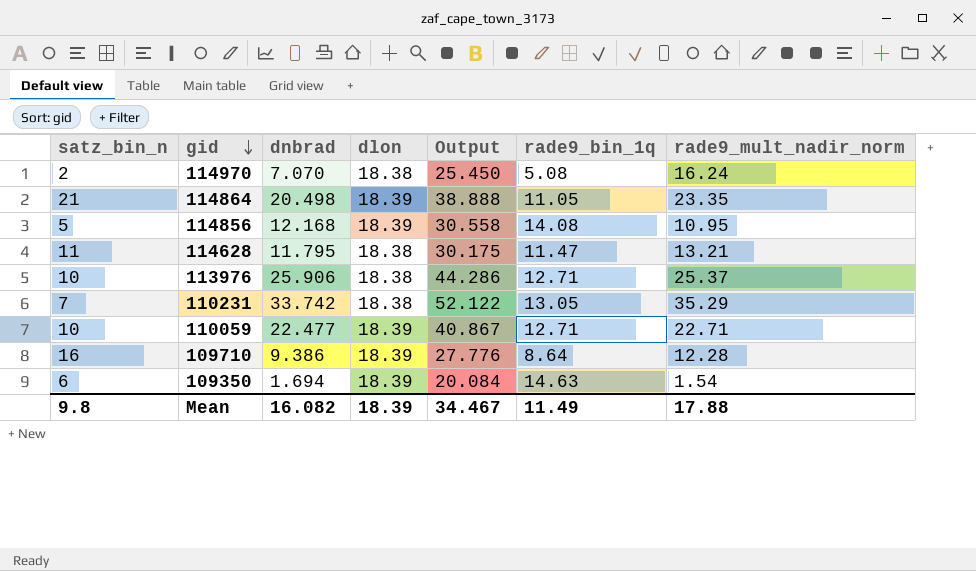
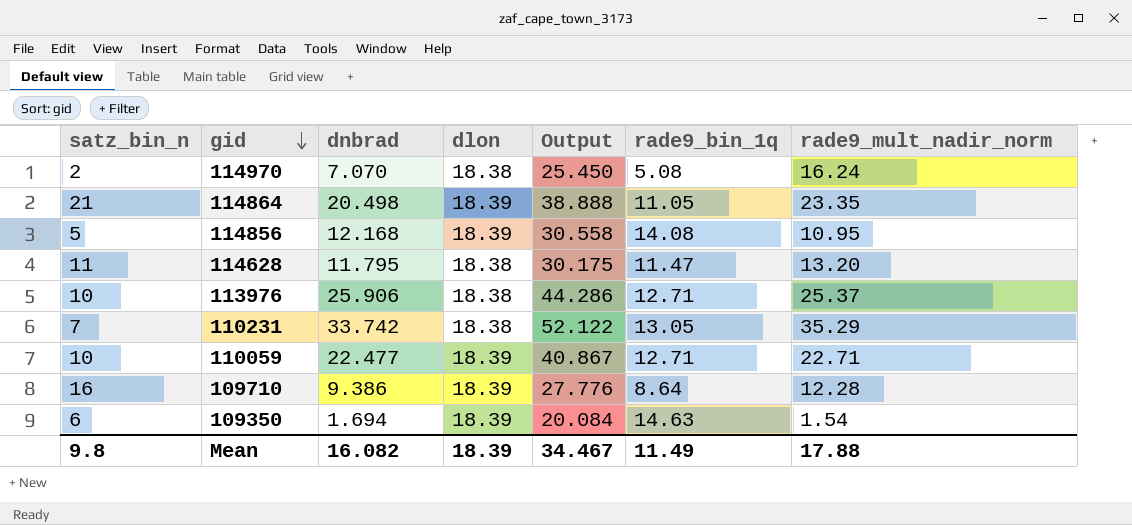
114628 | rade9_mult_nadir_norm: 13.21 -> 13.20

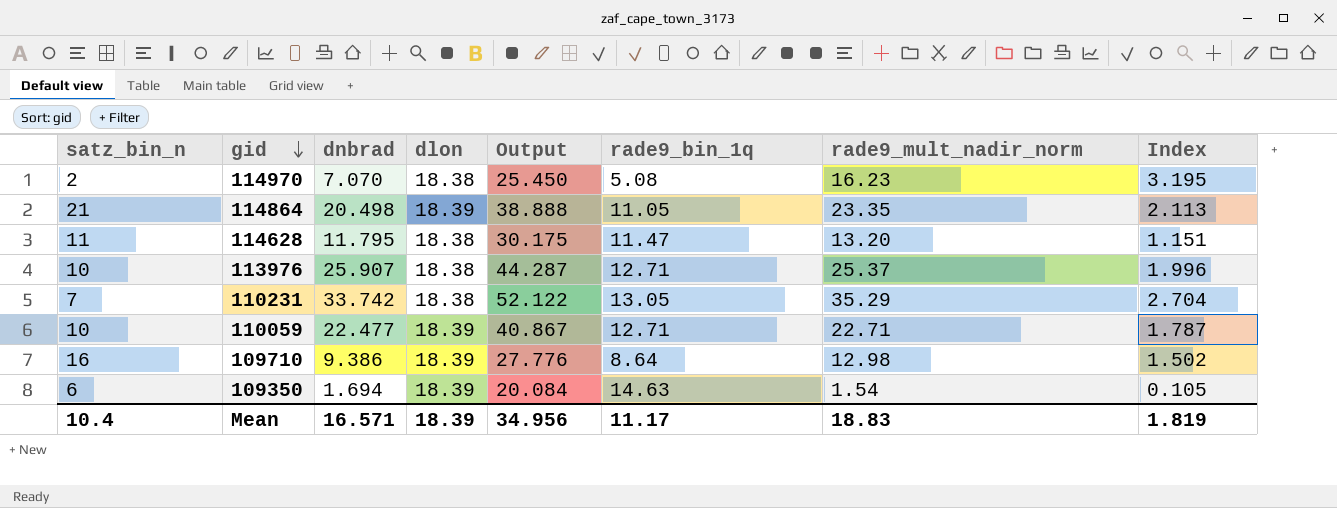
column Index | formula: none -> [rade9_mult_nadir_norm] / [rade9_bin_1q]
row 114856: 5 | 12.168 | 18.39 | 30.558 | 14.08 | 10.95 -> none
114970 | rade9_mult_nadir_norm: 16.24 -> 16.23
113976 | dnbrad: 25.906 -> 25.907
113976 | Output: 44.286 -> 44.287
109710 | rade9_mult_nadir_norm: 12.28 -> 12.98
Mean | satz_bin_n: 9.8 -> 10.4
Mean | dnbrad: 16.082 -> 16.571
Mean | Output: 34.467 -> 34.956
Mean | rade9_bin_1q: 11.49 -> 11.17
Mean | rade9_mult_nadir_norm: 17.88 -> 18.83

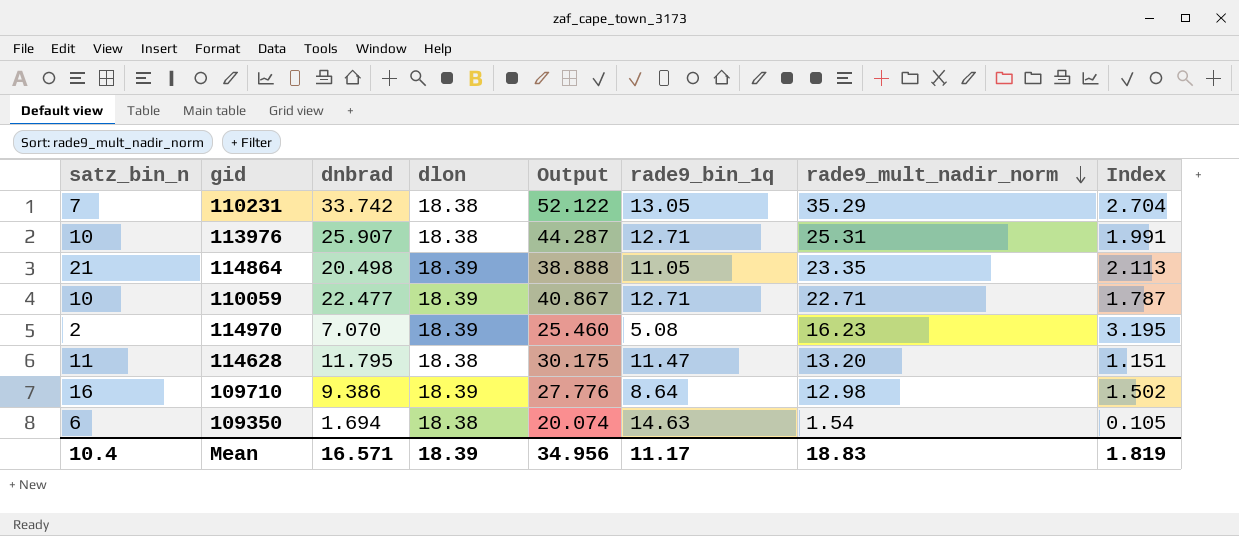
row order: gid descending -> rade9_mult_nadir_norm descending
113976 | rade9_mult_nadir_norm: 25.37 -> 25.31
113976 | Index: 1.996 -> 1.991
114970 | dlon: 18.38 -> 18.39
114970 | Output: 25.450 -> 25.460
109350 | dlon: 18.39 -> 18.38
109350 | Output: 20.084 -> 20.074

